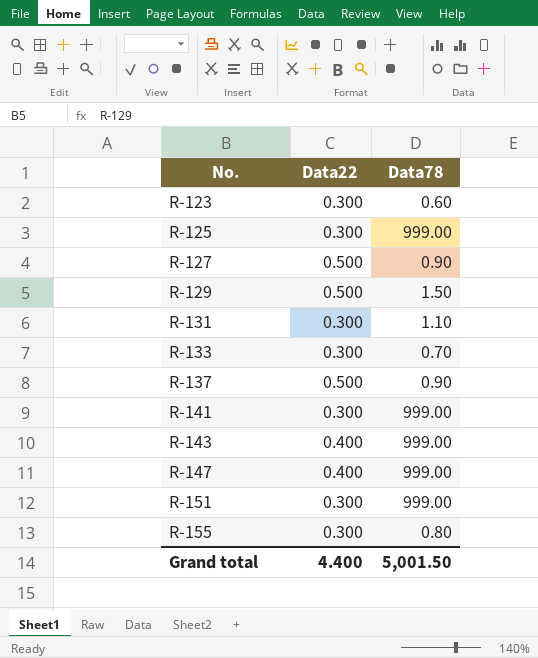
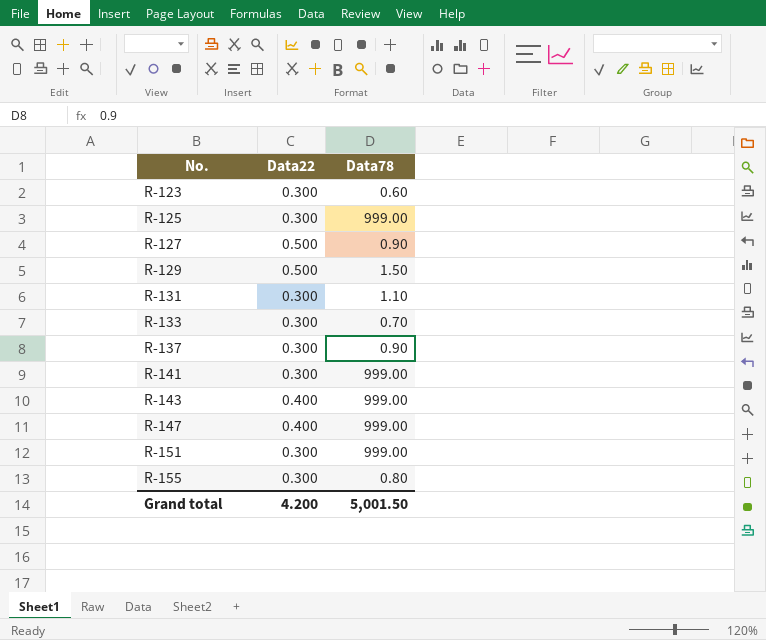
R-137 | Data22: 0.500 -> 0.300
Grand total | Data22: 4.400 -> 4.200

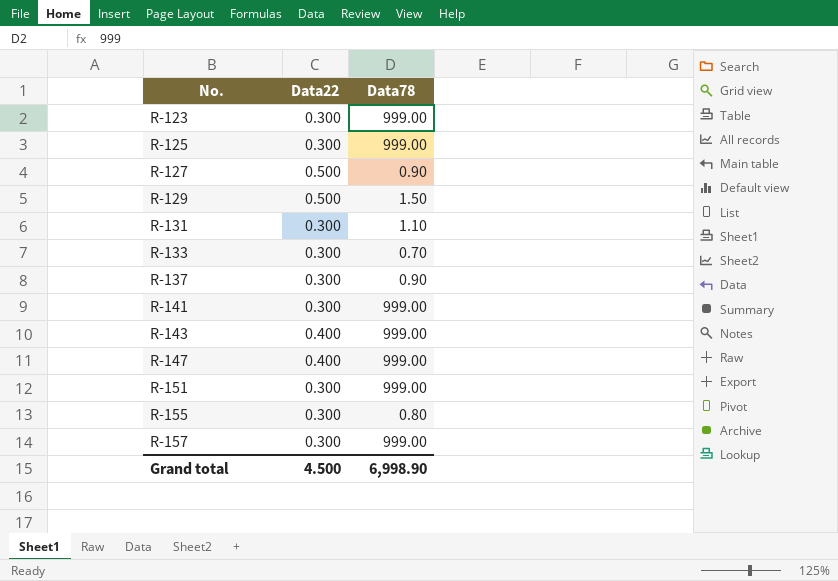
R-123 | Data78: 0.60 -> 999.00
row R-157: none -> 0.300 | 999.00
Grand total | Data22: 4.200 -> 4.500
Grand total | Data78: 5,001.50 -> 6,998.90

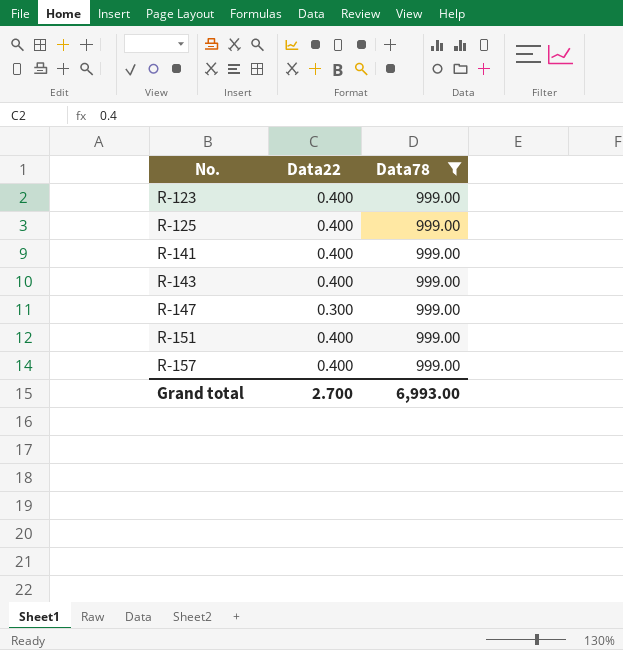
filter: none -> Data78 = 999.00
R-123 | Data22: 0.300 -> 0.400
R-125 | Data22: 0.300 -> 0.400
R-141 | Data22: 0.300 -> 0.400
R-147 | Data22: 0.400 -> 0.300
R-151 | Data22: 0.300 -> 0.400
R-157 | Data22: 0.300 -> 0.400
Grand total | Data22: 4.500 -> 2.700
Grand total | Data78: 6,998.90 -> 6,993.00

